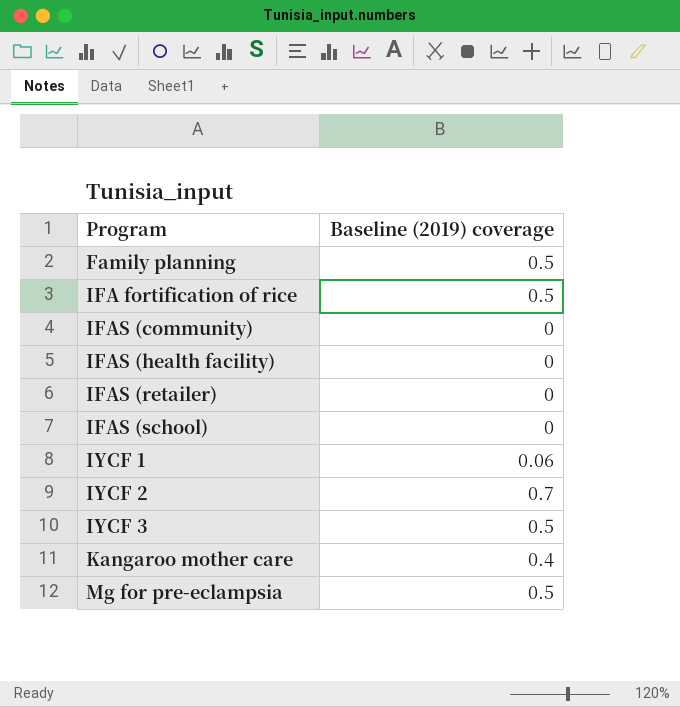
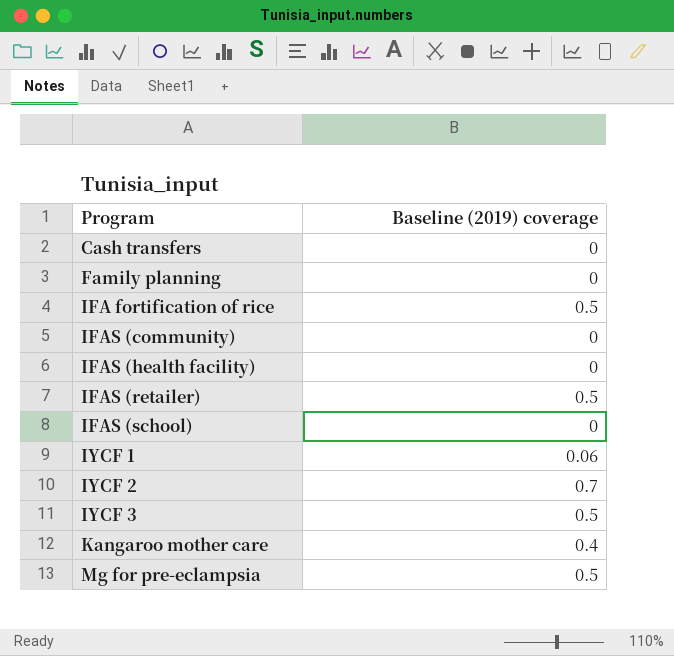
row Cash transfers: none -> 0
Family planning | Baseline (2019) coverage: 0.5 -> 0
IFAS (retailer) | Baseline (2019) coverage: 0 -> 0.5

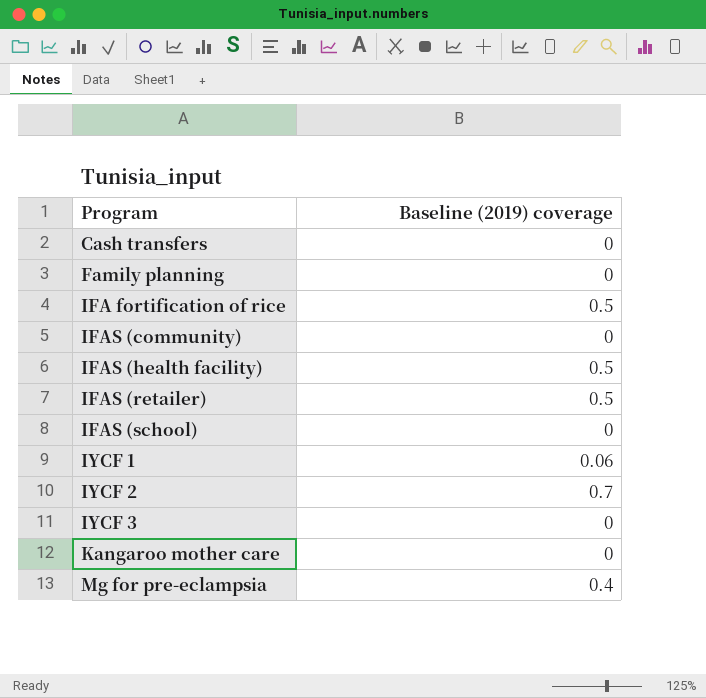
IFAS (health facility) | Baseline (2019) coverage: 0 -> 0.5
IYCF 3 | Baseline (2019) coverage: 0.5 -> 0
Kangaroo mother care | Baseline (2019) coverage: 0.4 -> 0
Mg for pre-eclampsia | Baseline (2019) coverage: 0.5 -> 0.4

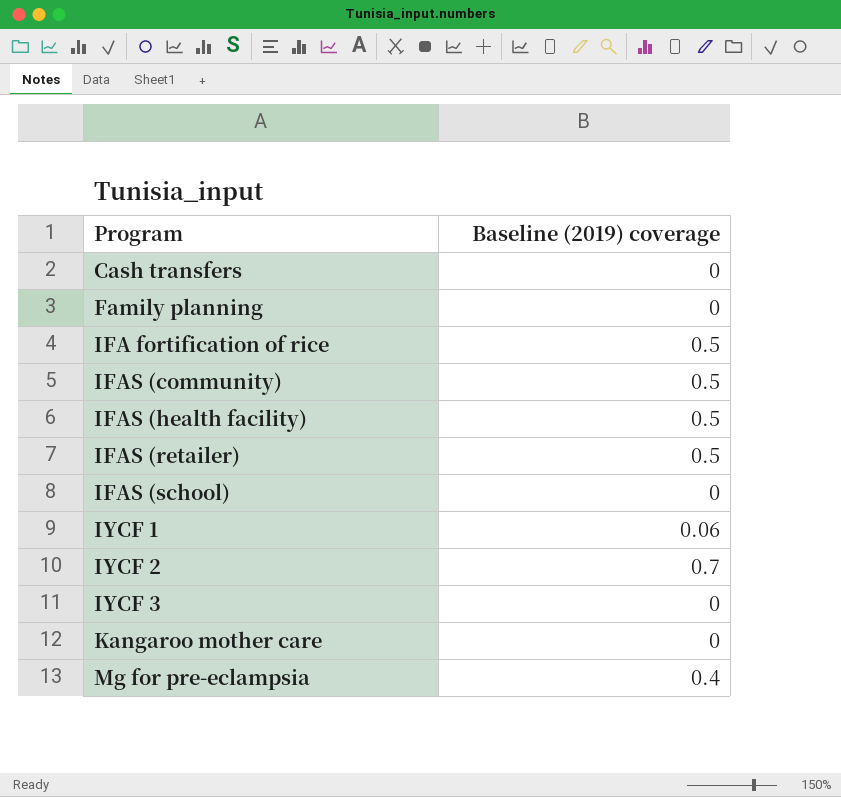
IFAS (community) | Baseline (2019) coverage: 0 -> 0.5

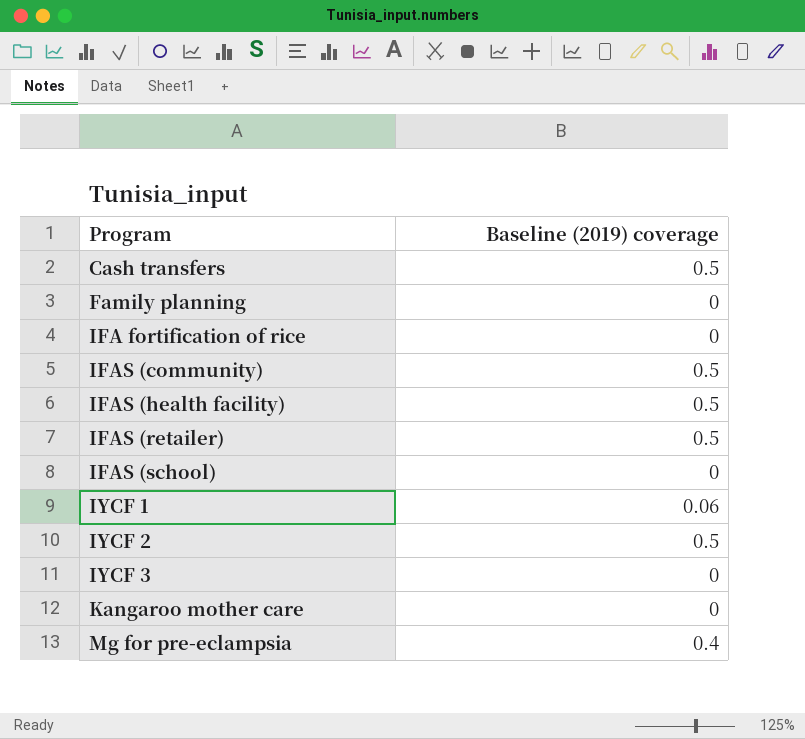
Cash transfers | Baseline (2019) coverage: 0 -> 0.5
IFA fortification of rice | Baseline (2019) coverage: 0.5 -> 0
IYCF 2 | Baseline (2019) coverage: 0.7 -> 0.5

